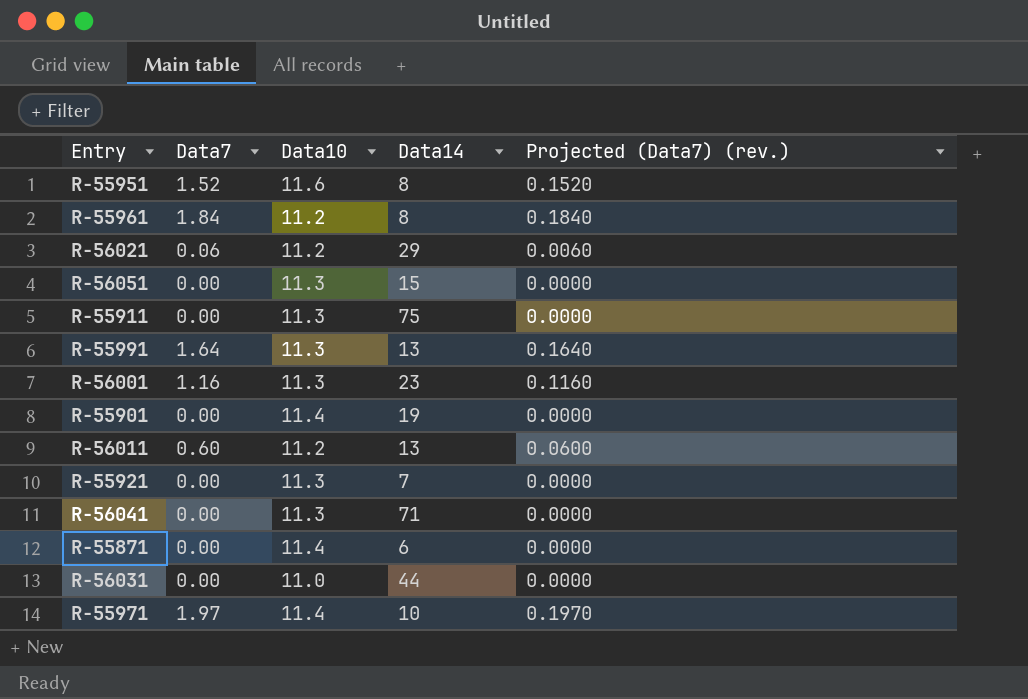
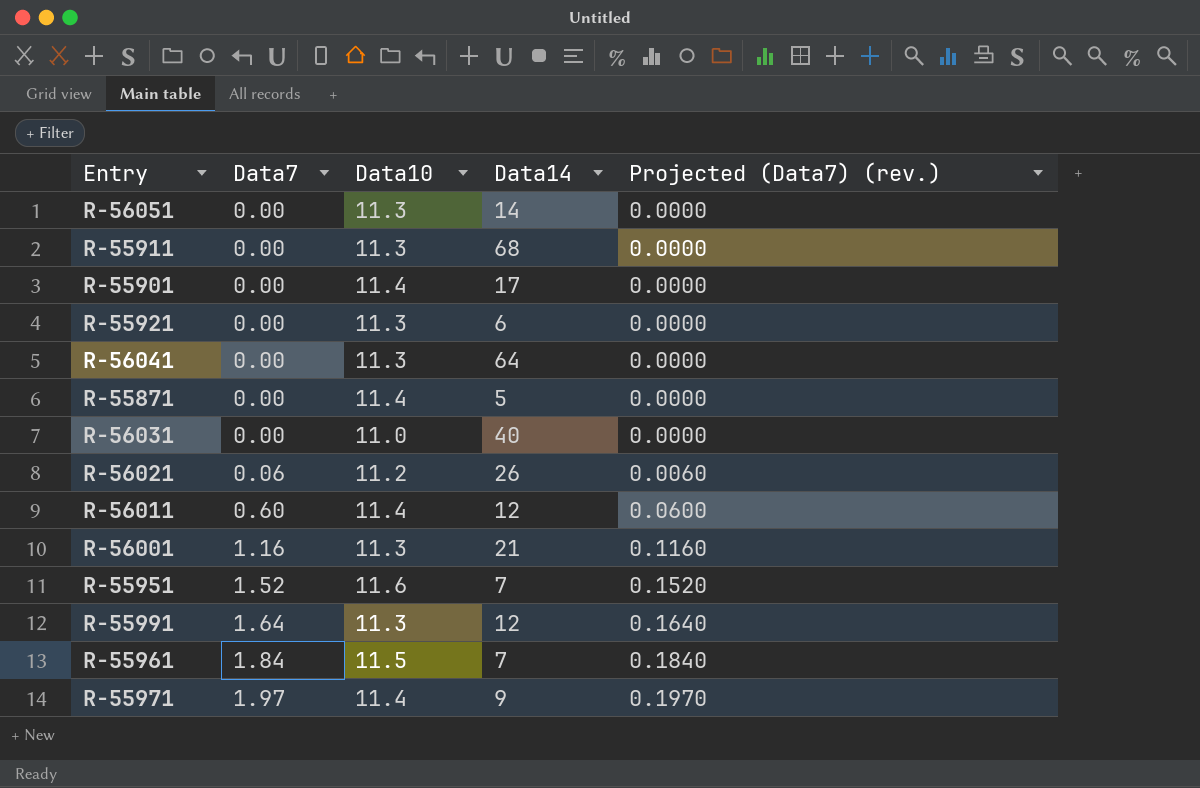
row order: none -> Data7 ascending
R-56051 | Data14: 15 -> 14
R-55911 | Data14: 75 -> 68
R-55901 | Data14: 19 -> 17
R-55921 | Data14: 7 -> 6
R-56041 | Data14: 71 -> 64
R-55871 | Data14: 6 -> 5
R-56031 | Data14: 44 -> 40
R-56021 | Data14: 29 -> 26
R-56011 | Data10: 11.2 -> 11.4
R-56011 | Data14: 13 -> 12
R-56001 | Data14: 23 -> 21
R-55951 | Data14: 8 -> 7
R-55991 | Data14: 13 -> 12
R-55961 | Data10: 11.2 -> 11.5
R-55961 | Data14: 8 -> 7
R-55971 | Data14: 10 -> 9

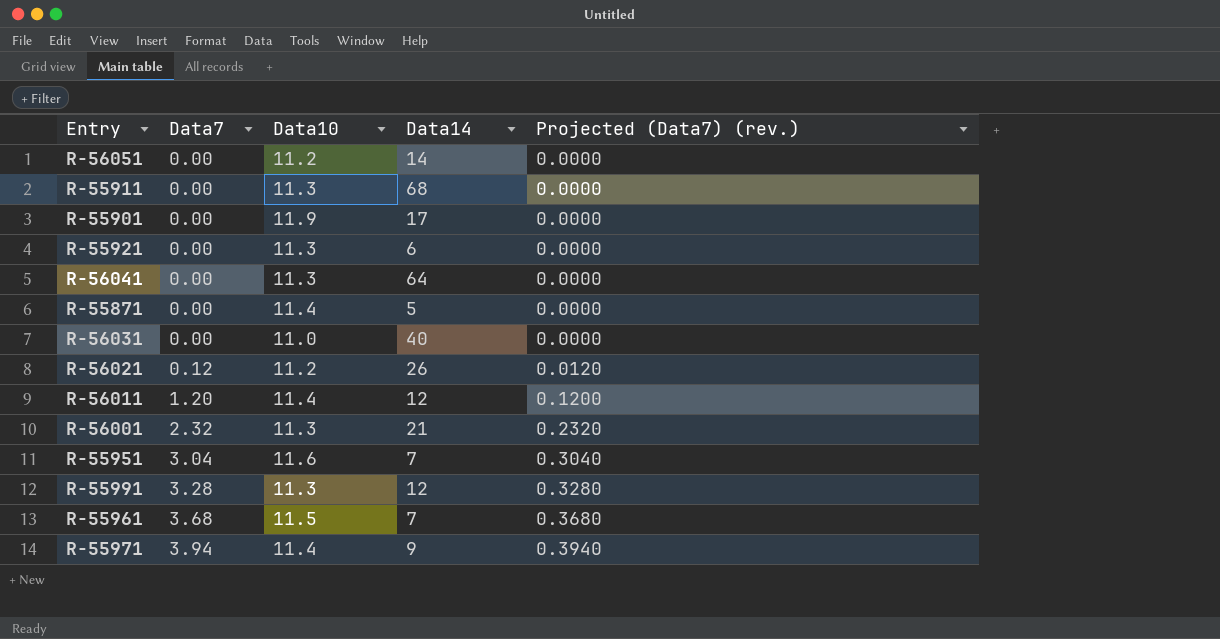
R-56051 | Data10: 11.3 -> 11.2
R-55901 | Data10: 11.4 -> 11.9
R-56021 | Data7: 0.06 -> 0.12
R-56021 | Projected (Data7) (rev.): 0.0060 -> 0.0120
R-56011 | Data7: 0.60 -> 1.20
R-56011 | Projected (Data7) (rev.): 0.0600 -> 0.1200
R-56001 | Data7: 1.16 -> 2.32
R-56001 | Projected (Data7) (rev.): 0.1160 -> 0.2320
R-55951 | Data7: 1.52 -> 3.04
R-55951 | Projected (Data7) (rev.): 0.1520 -> 0.3040
R-55991 | Data7: 1.64 -> 3.28
R-55991 | Projected (Data7) (rev.): 0.1640 -> 0.3280
R-55961 | Data7: 1.84 -> 3.68
R-55961 | Projected (Data7) (rev.): 0.1840 -> 0.3680
R-55971 | Data7: 1.97 -> 3.94
R-55971 | Projected (Data7) (rev.): 0.1970 -> 0.3940

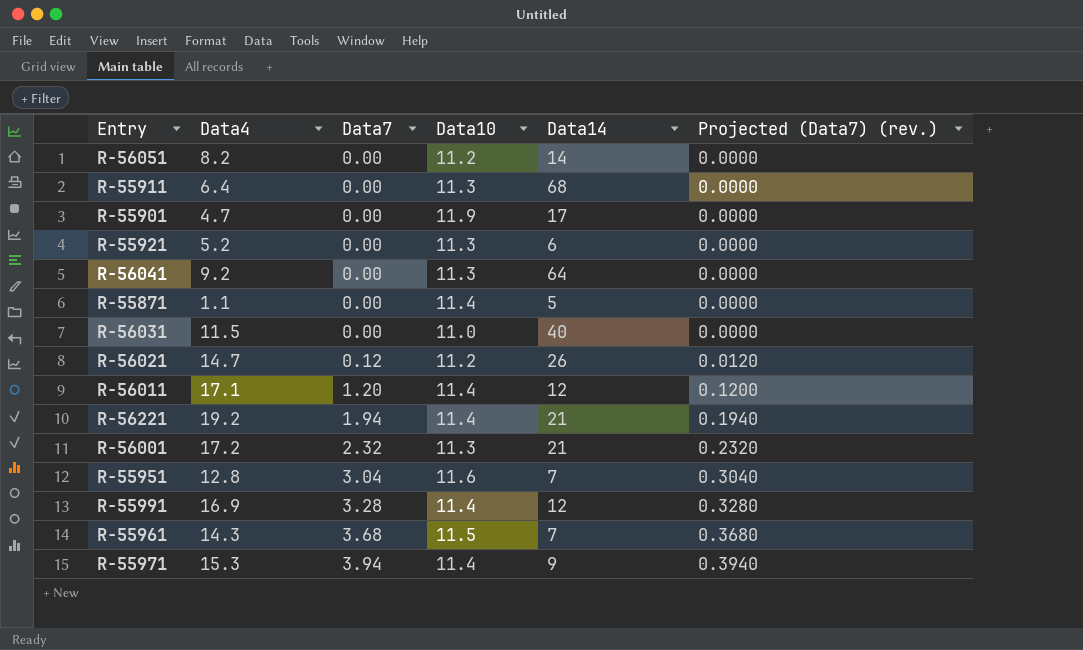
column Data4 | position: none -> 2
row R-56221: none -> 19.2 | 1.94 | 11.4 | 21 | 0.1940
R-55991 | Data10: 11.3 -> 11.4

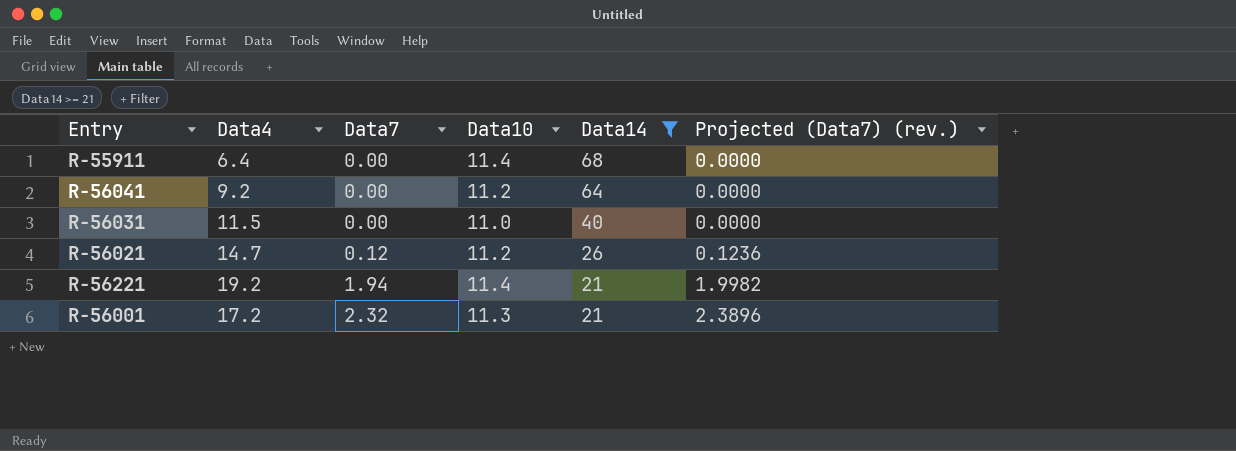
filter: none -> Data14 >= 21
column Projected (Data7) (rev.) | formula: [Data7] * 0.1 -> [Data7] * 1.03
R-55911 | Data10: 11.3 -> 11.4
R-56041 | Data10: 11.3 -> 11.2

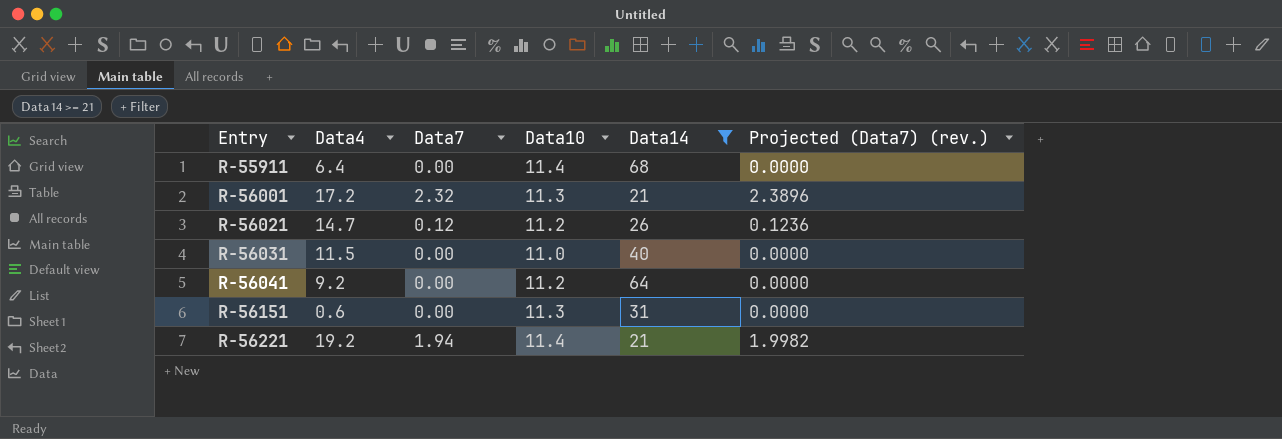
row order: Data7 ascending -> Entry ascending
row R-56151: none -> 0.6 | 0.00 | 11.3 | 31 | 0.0000

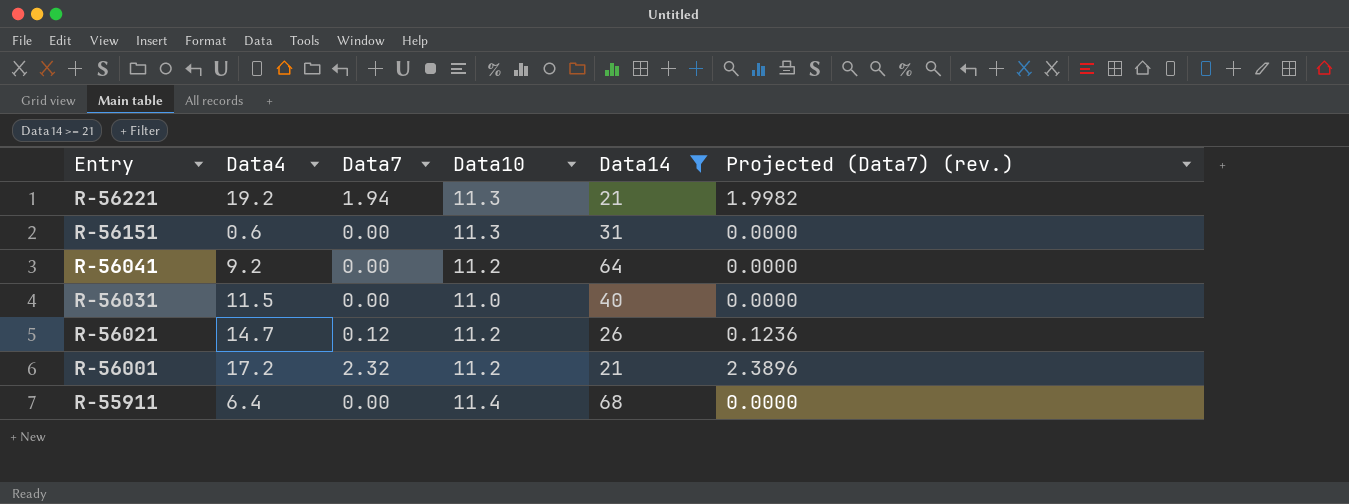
row order: Entry ascending -> Entry descending
R-56221 | Data10: 11.4 -> 11.3
R-56001 | Data10: 11.3 -> 11.2

